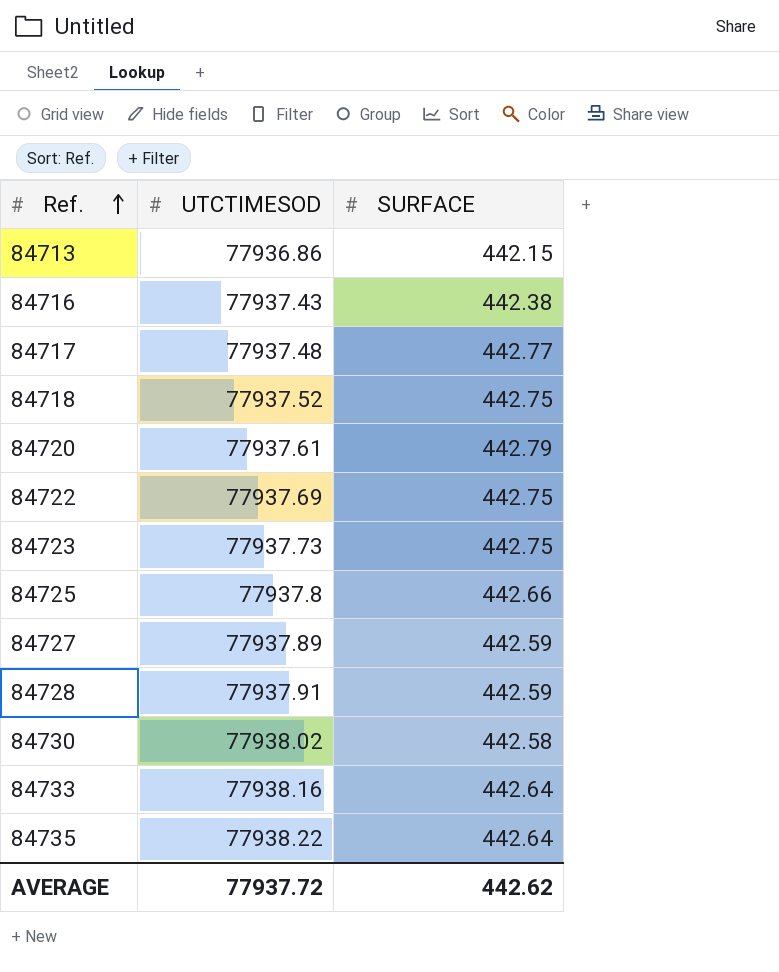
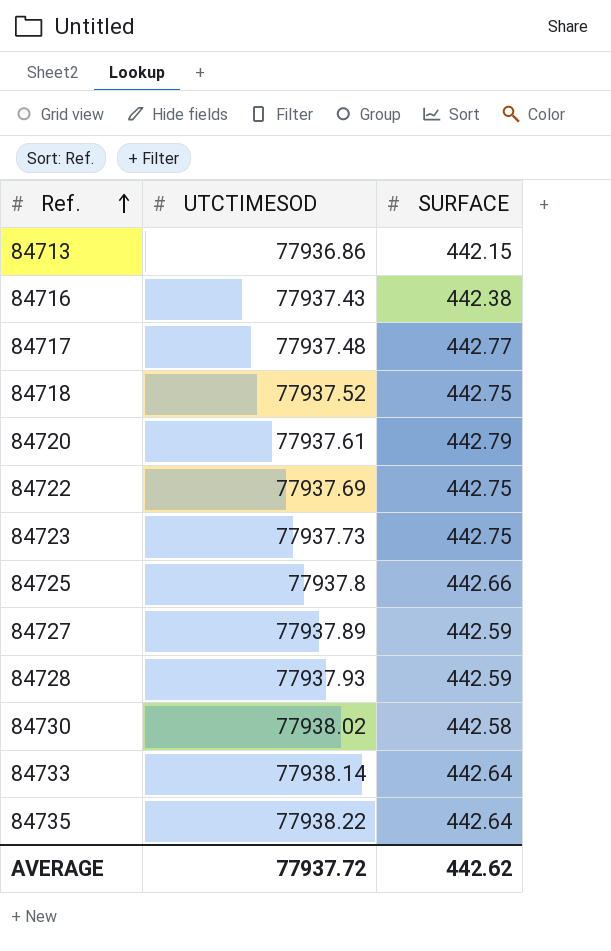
84728 | UTCTIMESOD: 77937.91 -> 77937.93
84733 | UTCTIMESOD: 77938.16 -> 77938.14

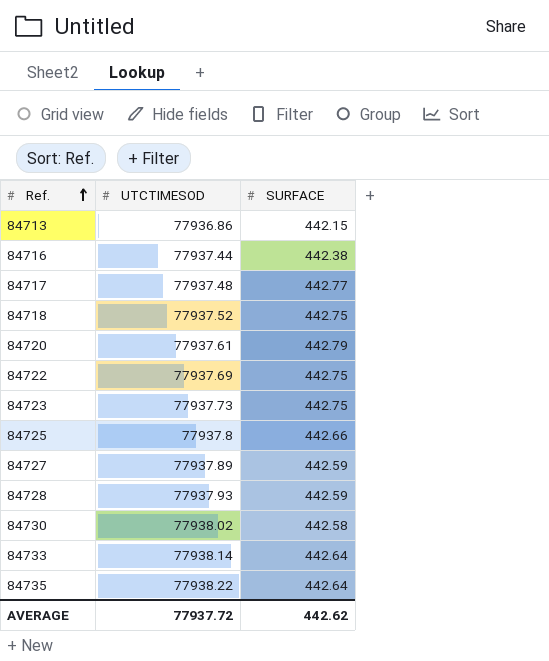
84716 | UTCTIMESOD: 77937.43 -> 77937.44

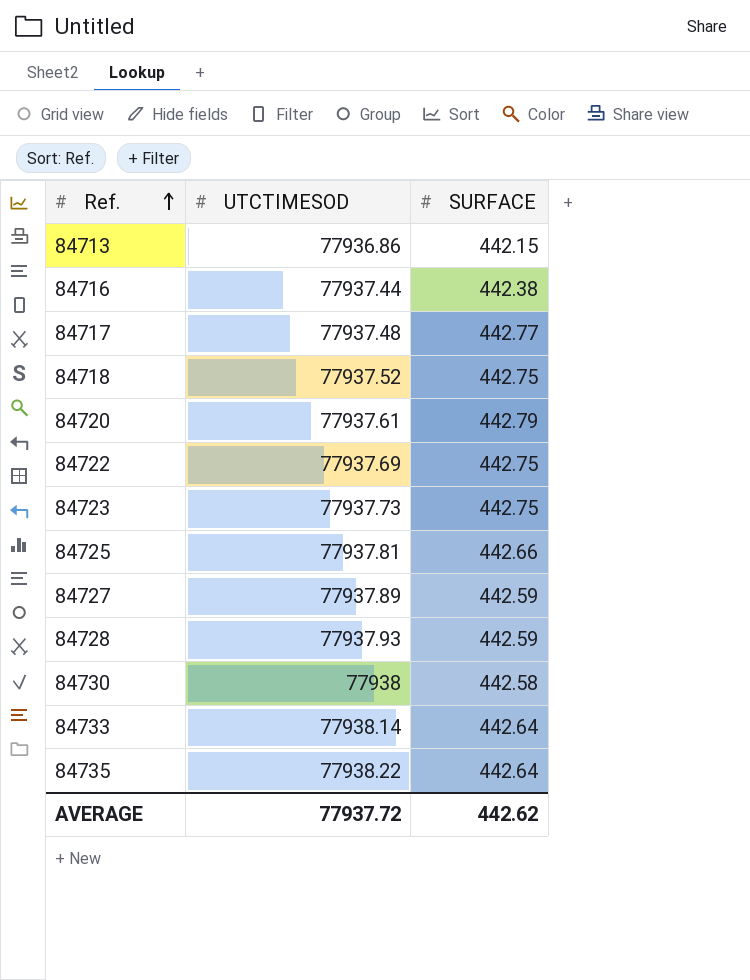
84725 | UTCTIMESOD: 77937.8 -> 77937.81
84730 | UTCTIMESOD: 77938.02 -> 77938

